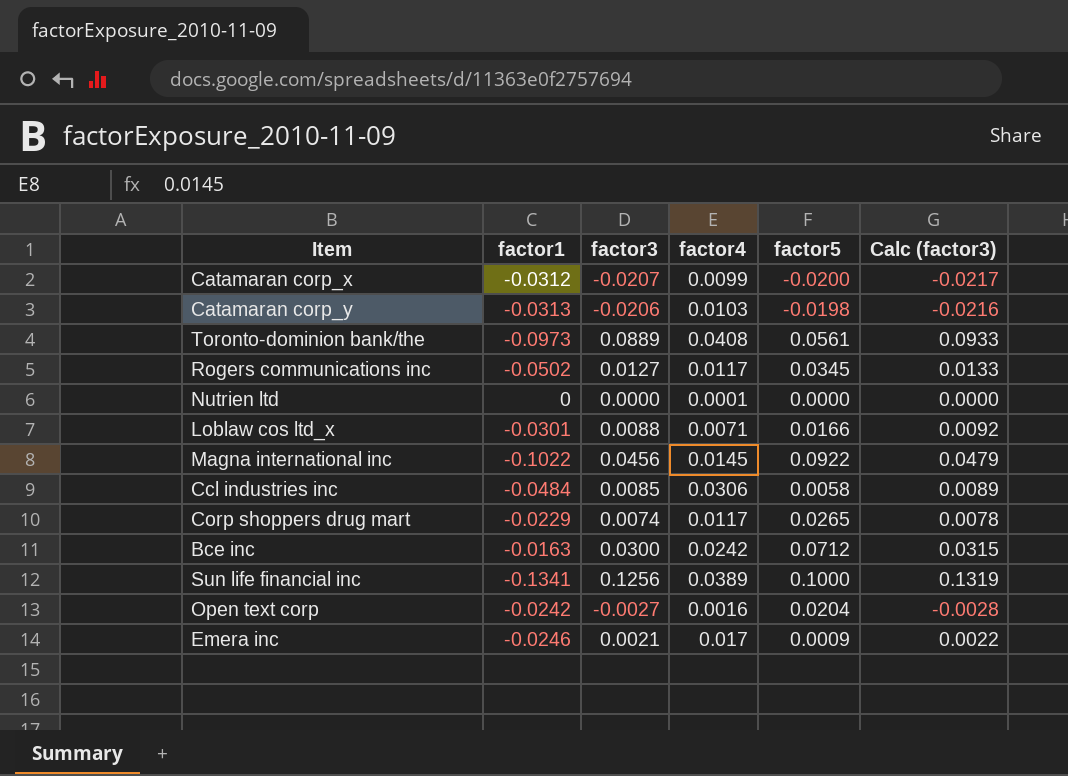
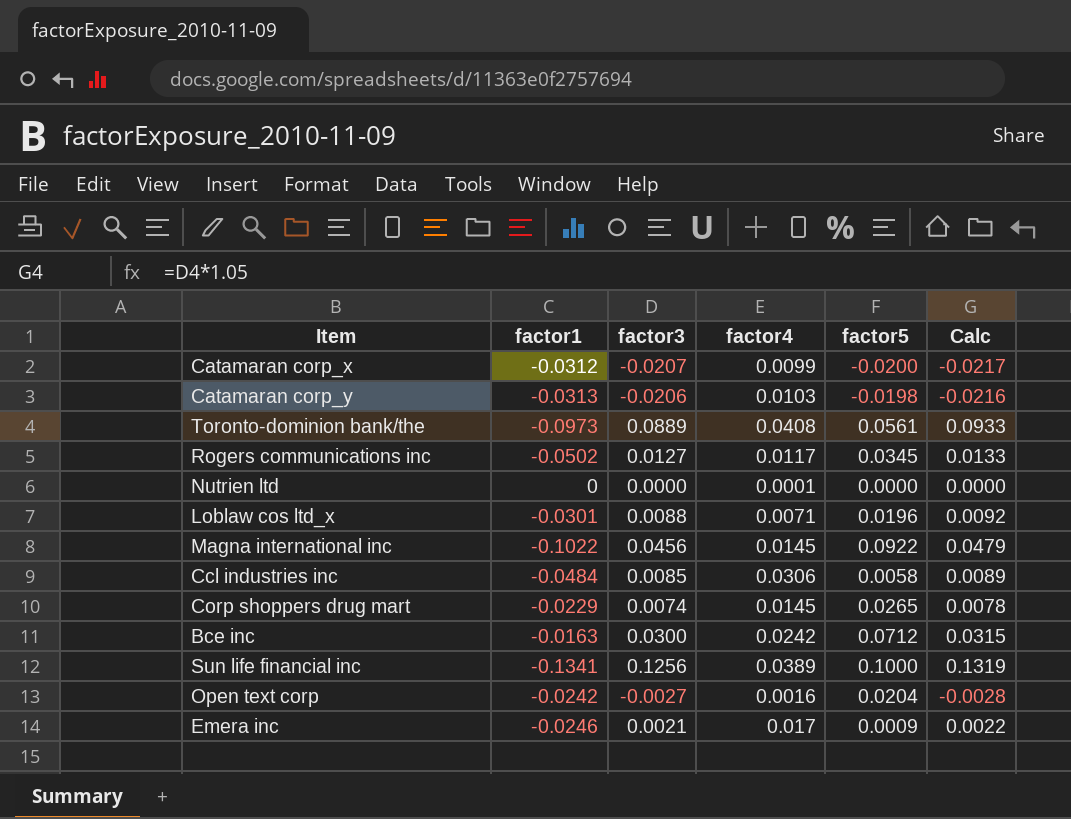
column name: Calc (factor3) -> Calc
Loblaw cos ltd_x | factor5: 0.0166 -> 0.0196
Corp shoppers drug mart | factor4: 0.0117 -> 0.0145

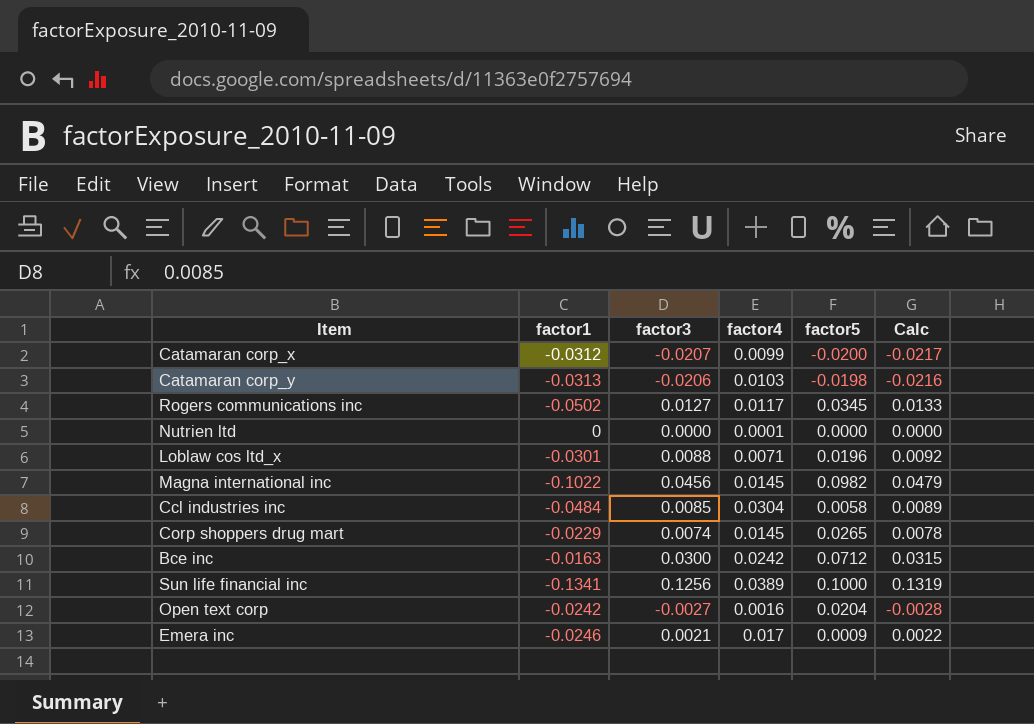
row Toronto-dominion bank/the: -0.0973 | 0.0889 | 0.0408 | 0.0561 | 0.0933 -> none
Magna international inc | factor5: 0.0922 -> 0.0982
Ccl industries inc | factor4: 0.0306 -> 0.0304

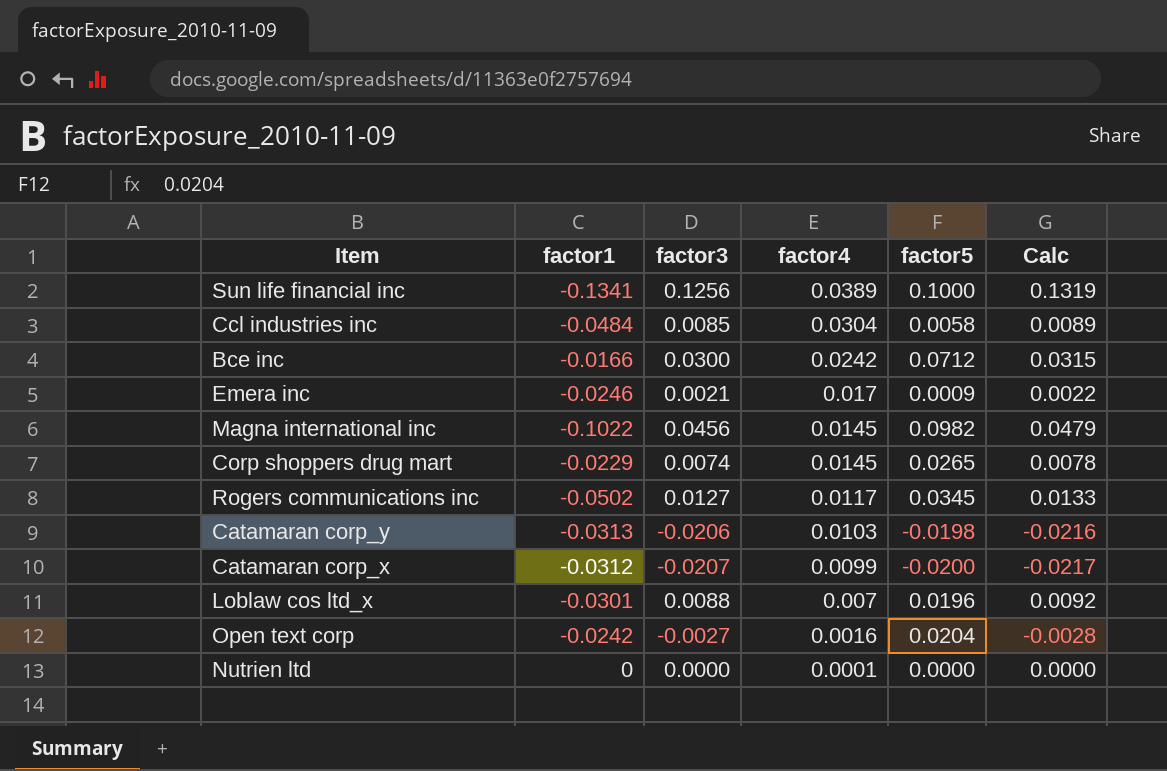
row order: none -> factor4 descending
Bce inc | factor1: -0.0163 -> -0.0166
Loblaw cos ltd_x | factor4: 0.0071 -> 0.007

